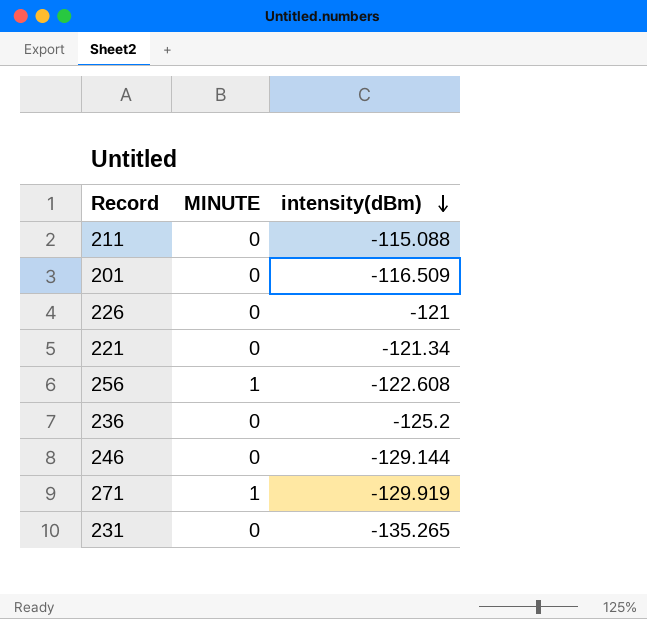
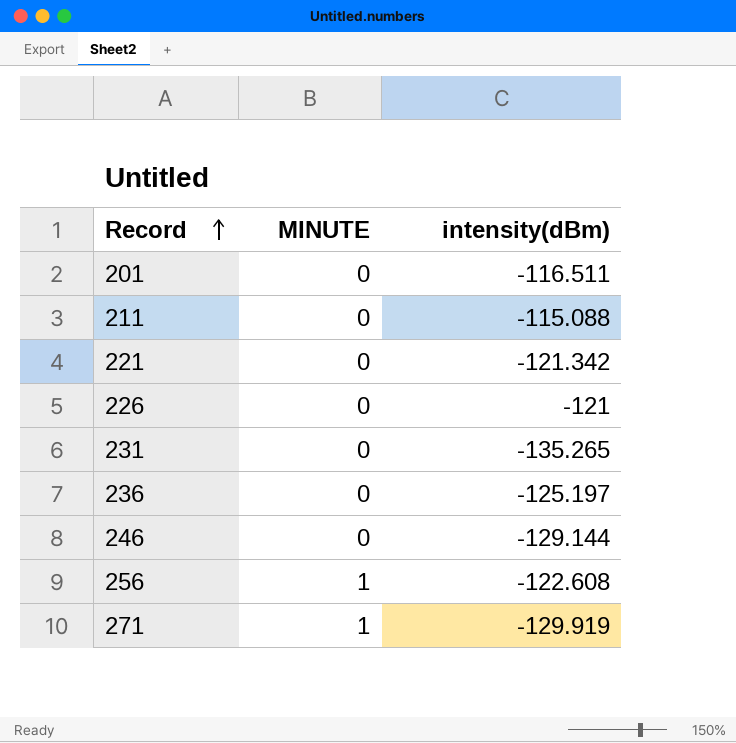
row order: intensity(dBm) descending -> Record ascending
201 | intensity(dBm): -116.509 -> -116.511
221 | intensity(dBm): -121.34 -> -121.342
236 | intensity(dBm): -125.2 -> -125.197

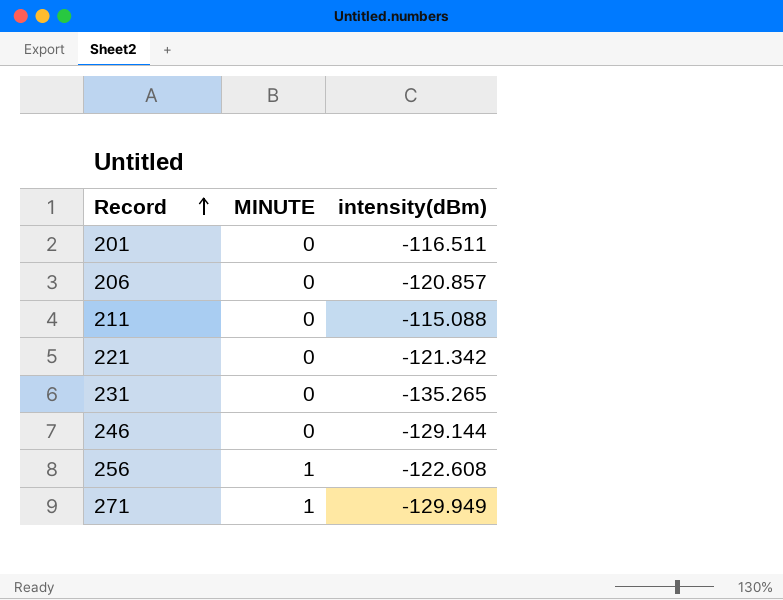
row 226: 0 | -121 -> none
row 236: 0 | -125.197 -> none
row 206: none -> 0 | -120.857
271 | intensity(dBm): -129.919 -> -129.949

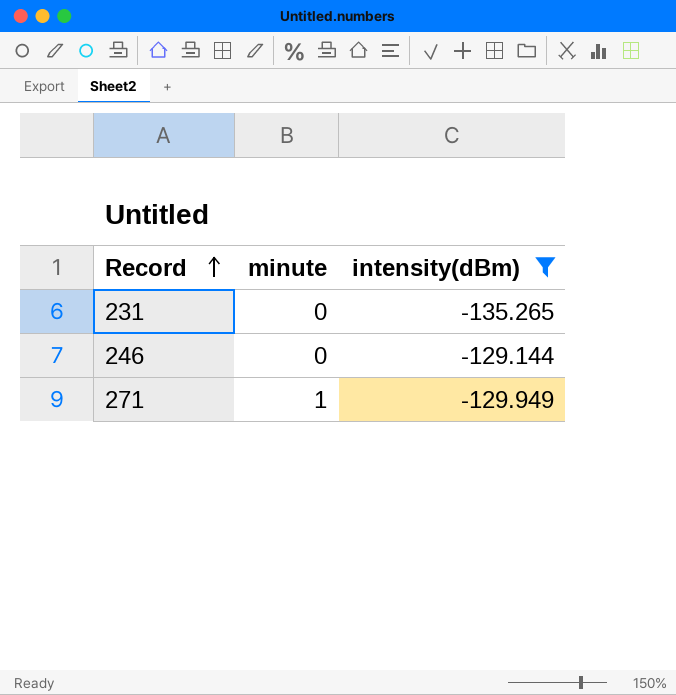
filter: none -> intensity(dBm) <= -129.144
column name: MINUTE -> minute

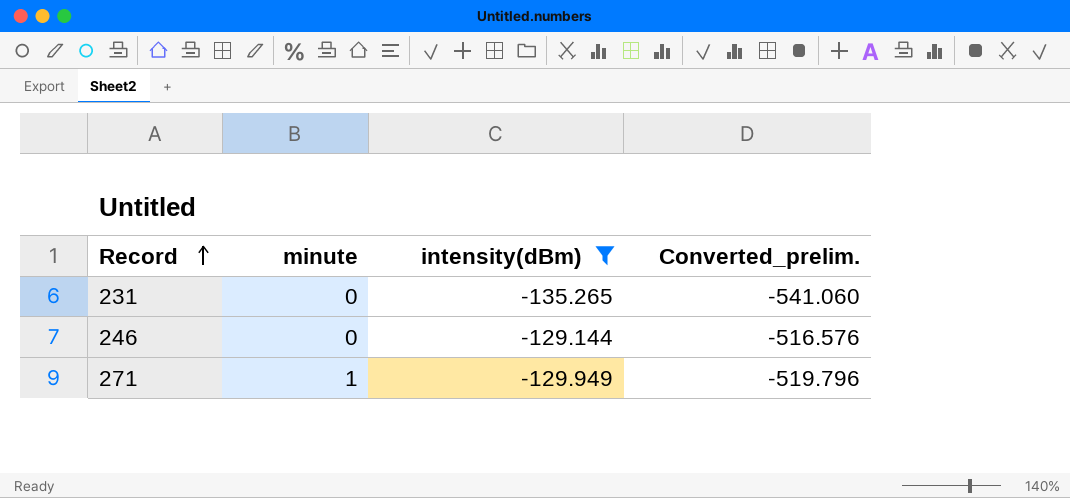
column Converted_prelim. | formula: none -> [intensity(dBm)] * 4

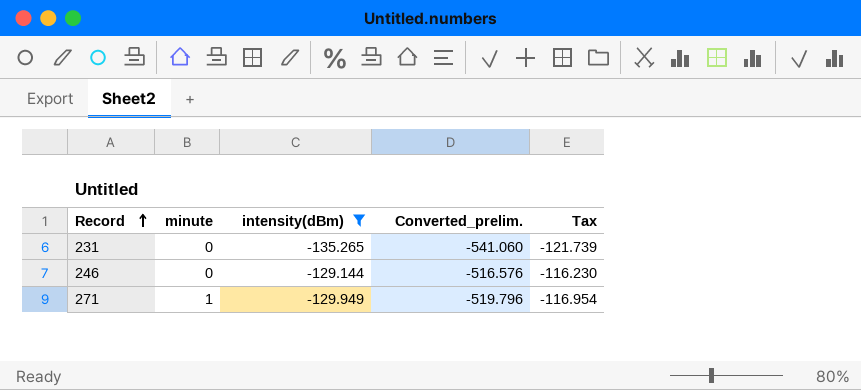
column Tax | formula: none -> [intensity(dBm)] * 0.9

